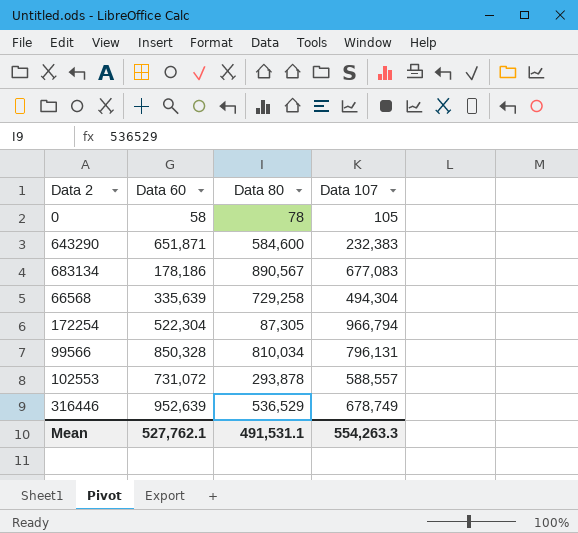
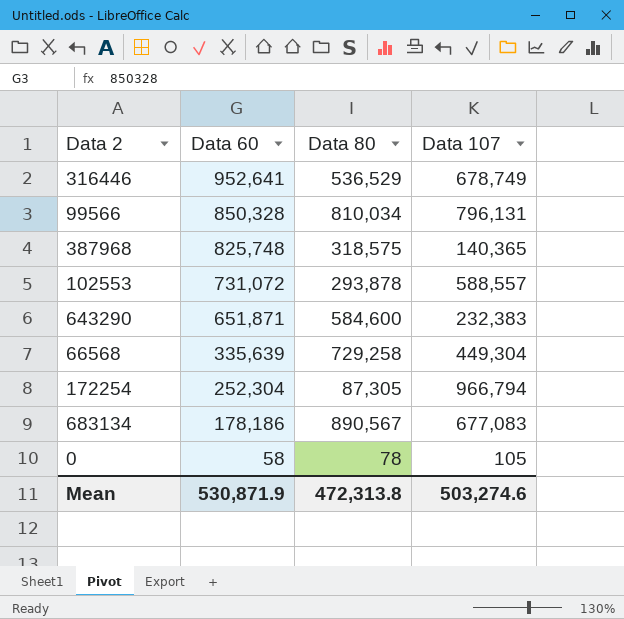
row order: none -> Data 60 descending
316446 | Data 60: 952,639 -> 952,641
row 387968: none -> 825,748 | 318,575 | 140,365
66568 | Data 107: 494,304 -> 449,304
172254 | Data 60: 522,304 -> 252,304
Mean | Data 60: 527,762.1 -> 530,871.9
Mean | Data 80: 491,531.1 -> 472,313.8
Mean | Data 107: 554,263.3 -> 503,274.6

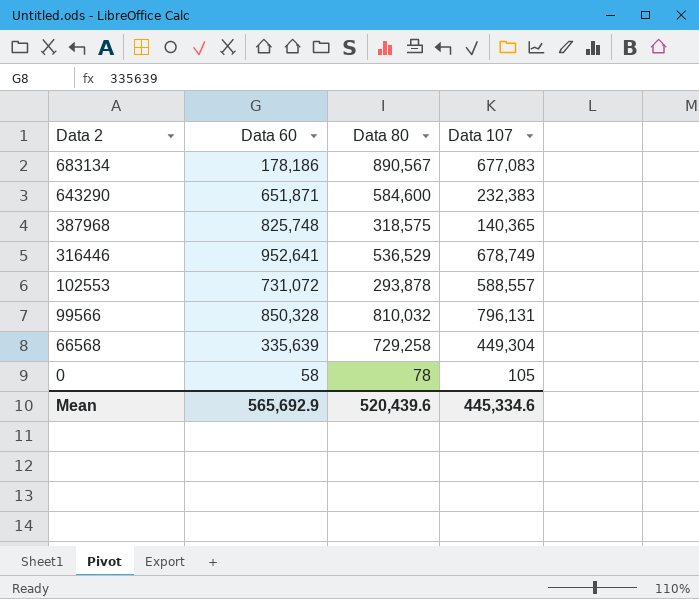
row order: Data 60 descending -> Data 2 descending
row 172254: 252,304 | 87,305 | 966,794 -> none
99566 | Data 80: 810,034 -> 810,032
Mean | Data 60: 530,871.9 -> 565,692.9
Mean | Data 80: 472,313.8 -> 520,439.6
Mean | Data 107: 503,274.6 -> 445,334.6

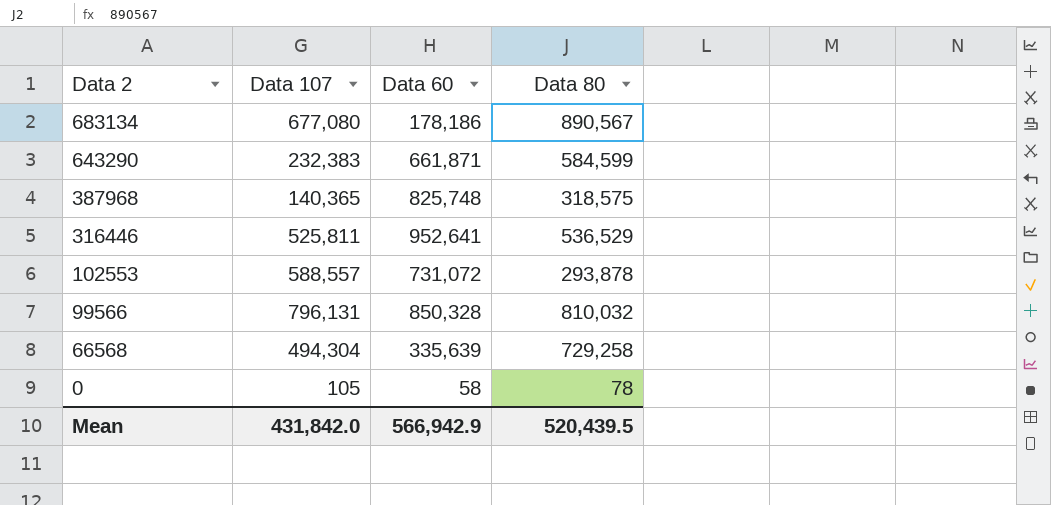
column Data 107 | position: 4 -> 2
683134 | Data 107: 677,083 -> 677,080
643290 | Data 60: 651,871 -> 661,871
643290 | Data 80: 584,600 -> 584,599
316446 | Data 107: 678,749 -> 525,811
66568 | Data 107: 449,304 -> 494,304
Mean | Data 107: 445,334.6 -> 431,842.0
Mean | Data 60: 565,692.9 -> 566,942.9
Mean | Data 80: 520,439.6 -> 520,439.5

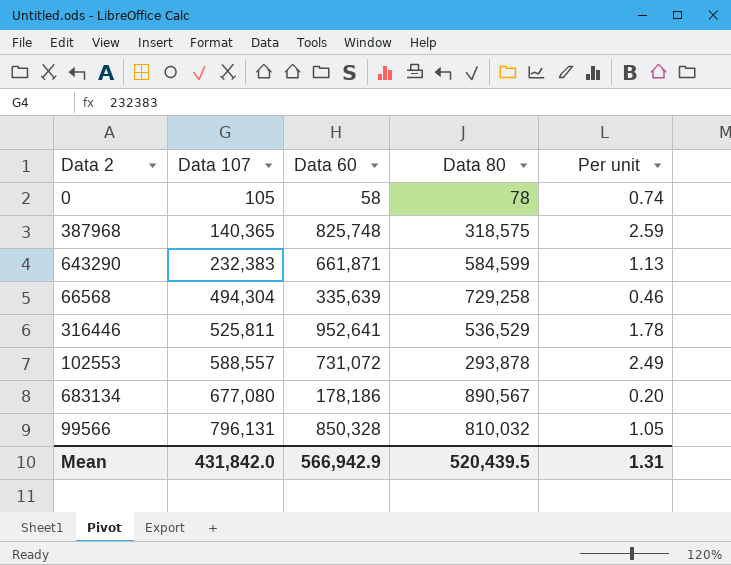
row order: Data 2 descending -> Data 107 ascending
column Per unit | formula: none -> [Data 60] / [Data 80]

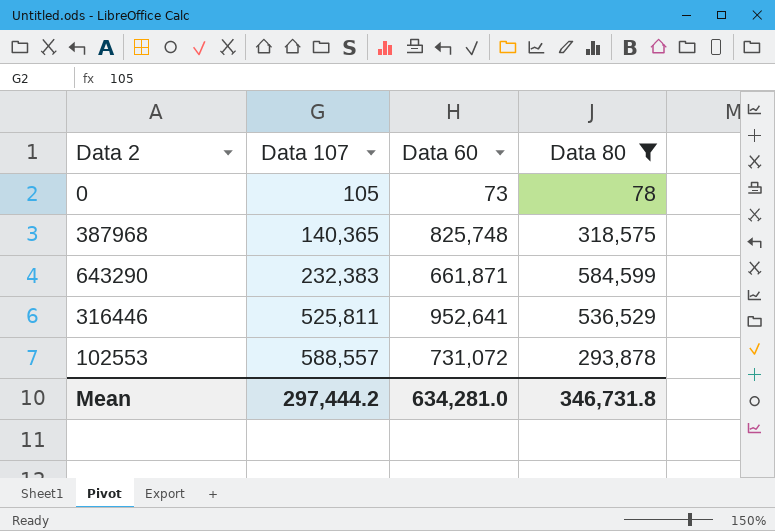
filter: none -> Data 80 <= 584,599
column Per unit | formula: [Data 60] / [Data 80] -> none
0 | Data 60: 58 -> 73
Mean | Data 107: 431,842.0 -> 297,444.2
Mean | Data 60: 566,942.9 -> 634,281.0
Mean | Data 80: 520,439.5 -> 346,731.8

